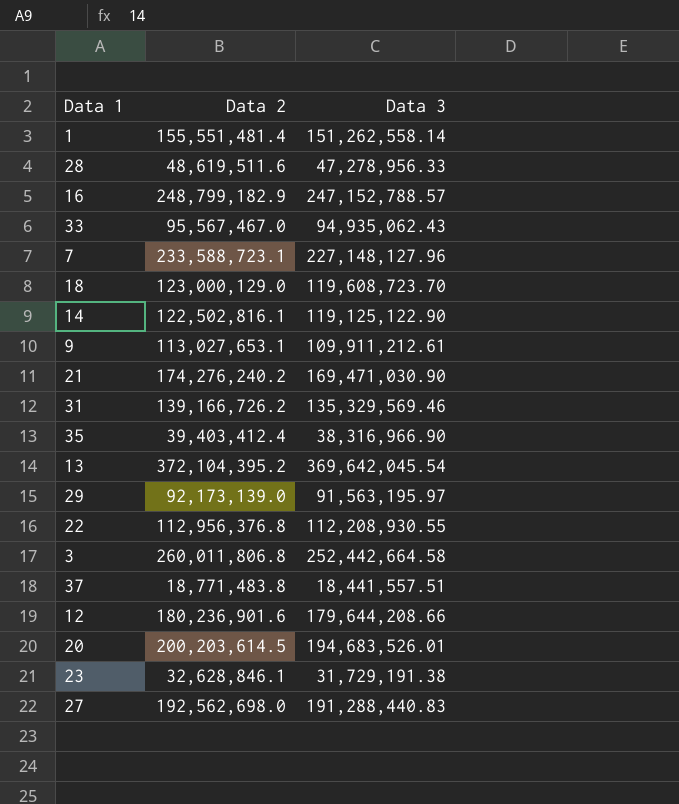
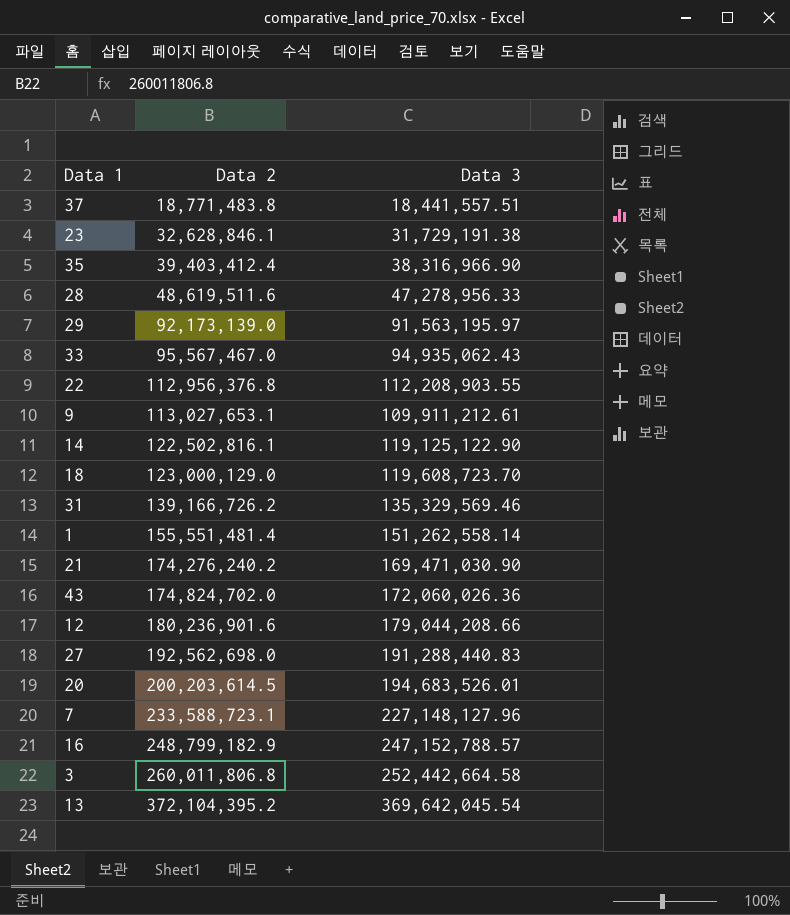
row order: none -> Data 2 ascending
22 | Data 3: 112,208,930.55 -> 112,208,903.55
row 43: none -> 174,824,702.0 | 172,060,026.36
12 | Data 3: 179,644,208.66 -> 179,044,208.66

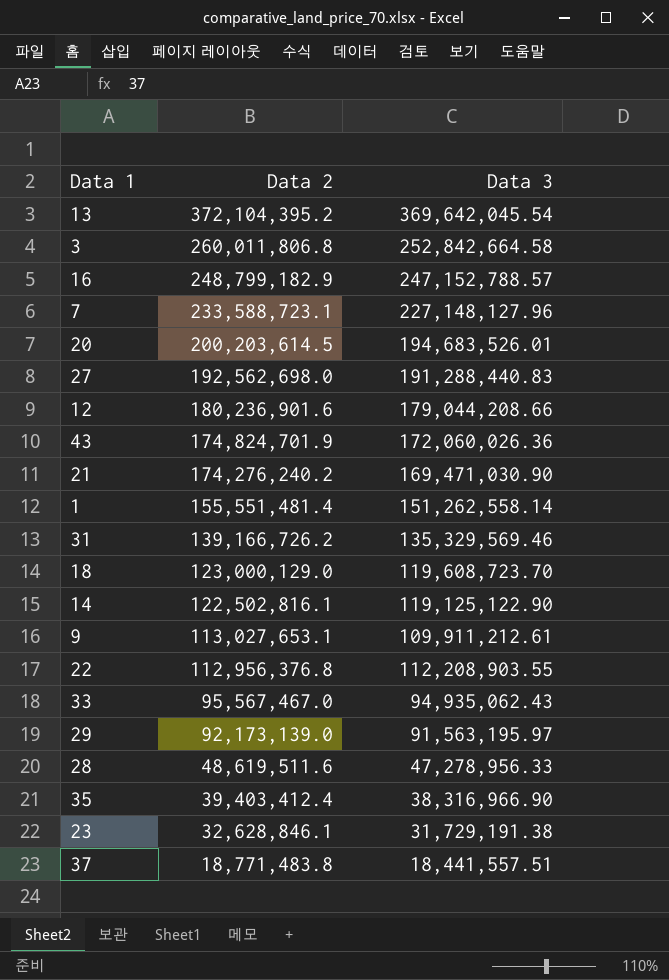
row order: Data 2 ascending -> Data 2 descending
3 | Data 3: 252,442,664.58 -> 252,842,664.58
43 | Data 2: 174,824,702.0 -> 174,824,701.9

